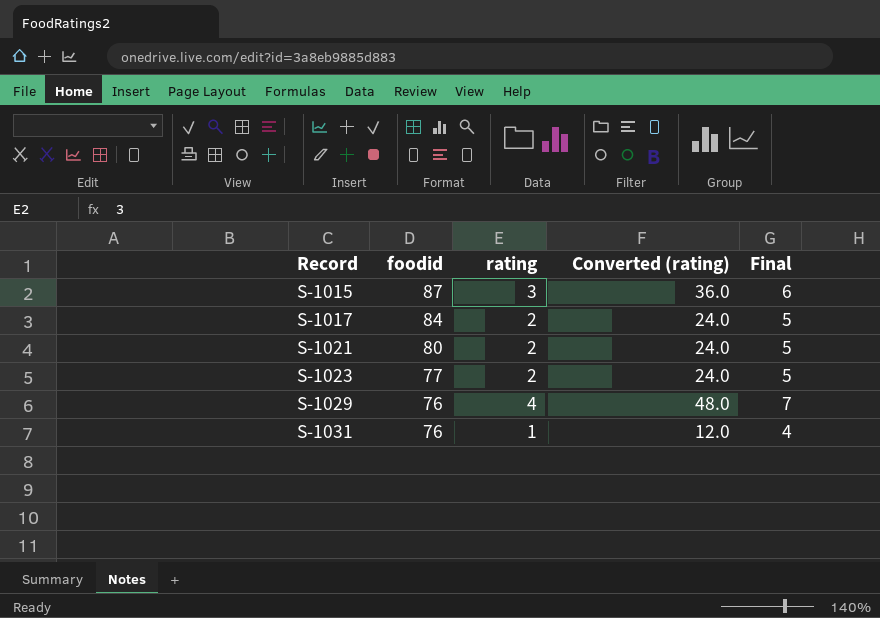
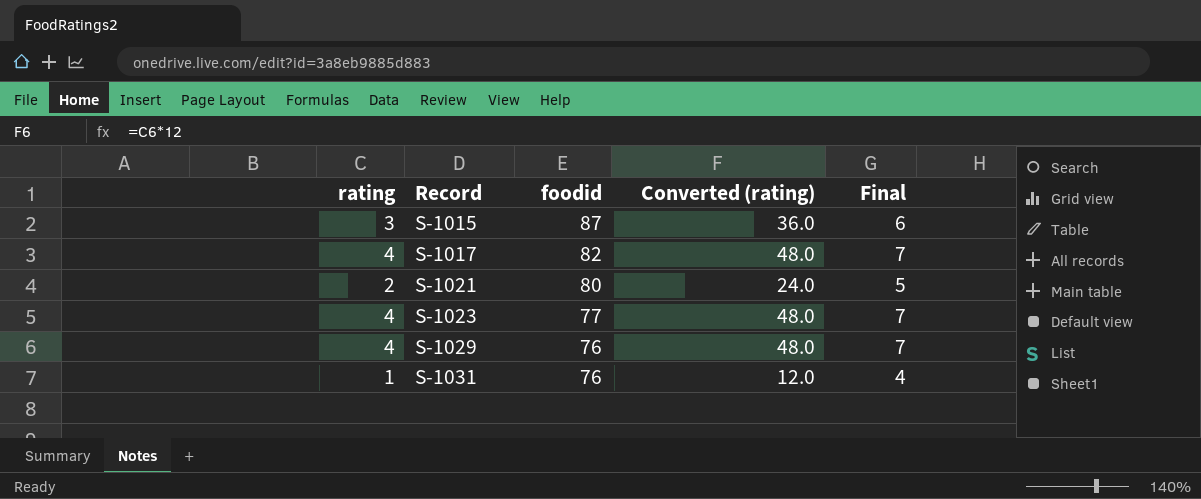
column rating | position: 3 -> 1
S-1017 | rating: 2 -> 4
S-1017 | foodid: 84 -> 82
S-1017 | Converted (rating): 24.0 -> 48.0
S-1017 | Final: 5 -> 7
S-1023 | rating: 2 -> 4
S-1023 | Converted (rating): 24.0 -> 48.0
S-1023 | Final: 5 -> 7

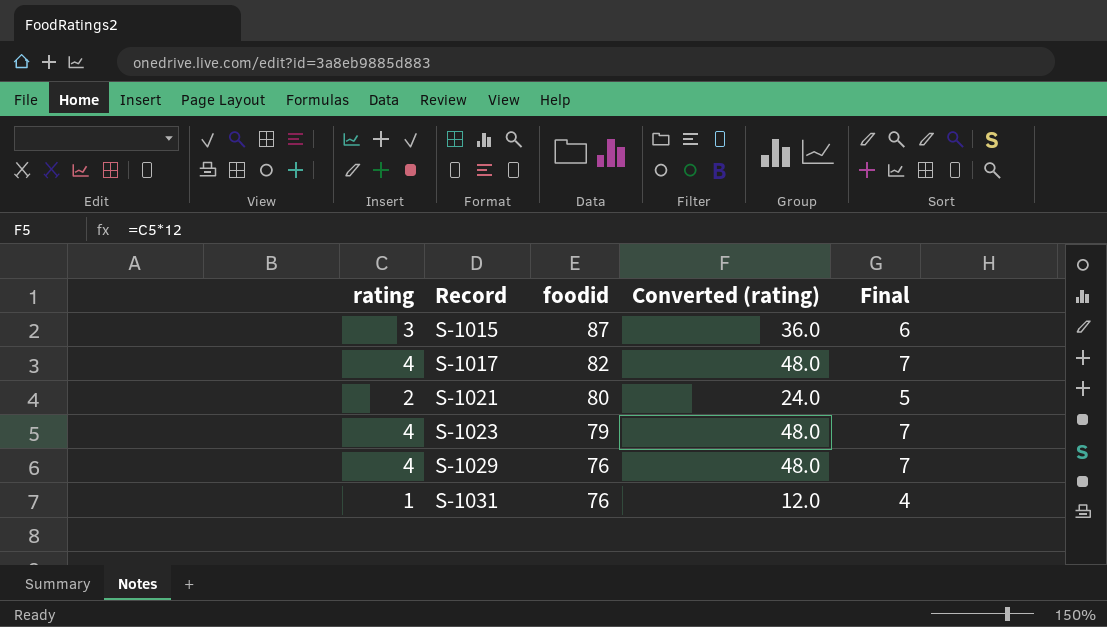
S-1023 | foodid: 77 -> 79

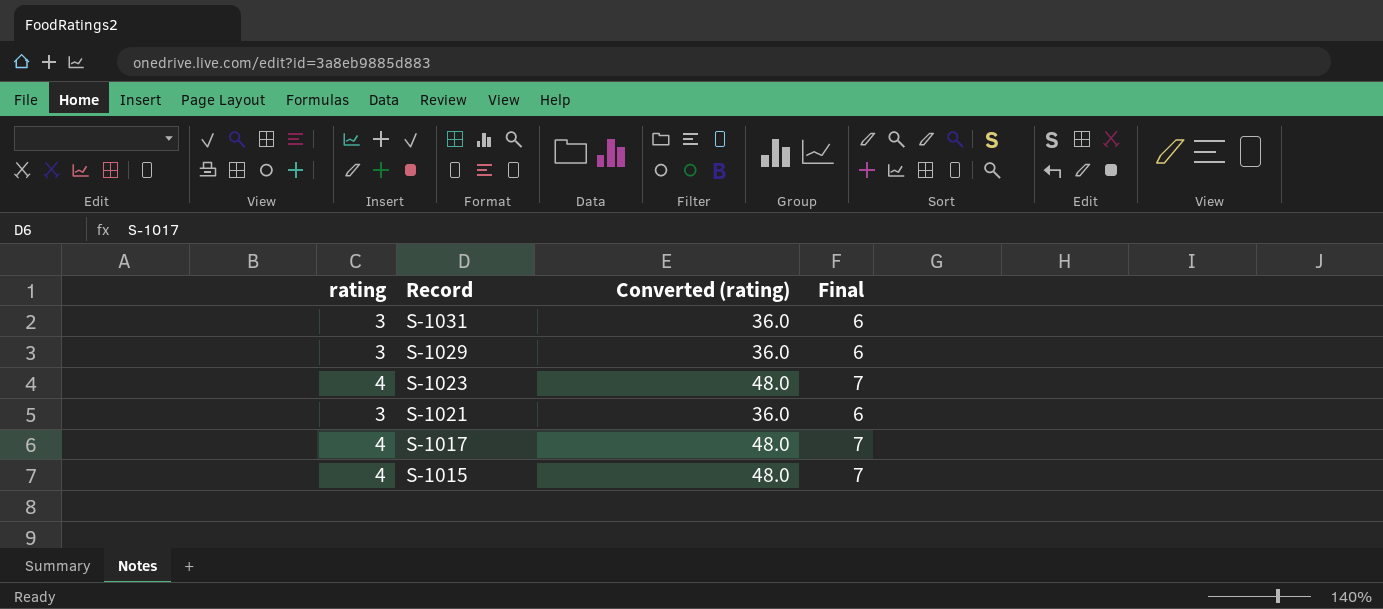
row order: Record ascending -> Record descending
column foodid | position: 3 -> none
S-1031 | rating: 1 -> 3
S-1031 | Converted (rating): 12.0 -> 36.0
S-1031 | Final: 4 -> 6
S-1029 | rating: 4 -> 3
S-1029 | Converted (rating): 48.0 -> 36.0
S-1029 | Final: 7 -> 6
S-1021 | rating: 2 -> 3
S-1021 | Converted (rating): 24.0 -> 36.0
S-1021 | Final: 5 -> 6
S-1015 | rating: 3 -> 4
S-1015 | Converted (rating): 36.0 -> 48.0
S-1015 | Final: 6 -> 7

